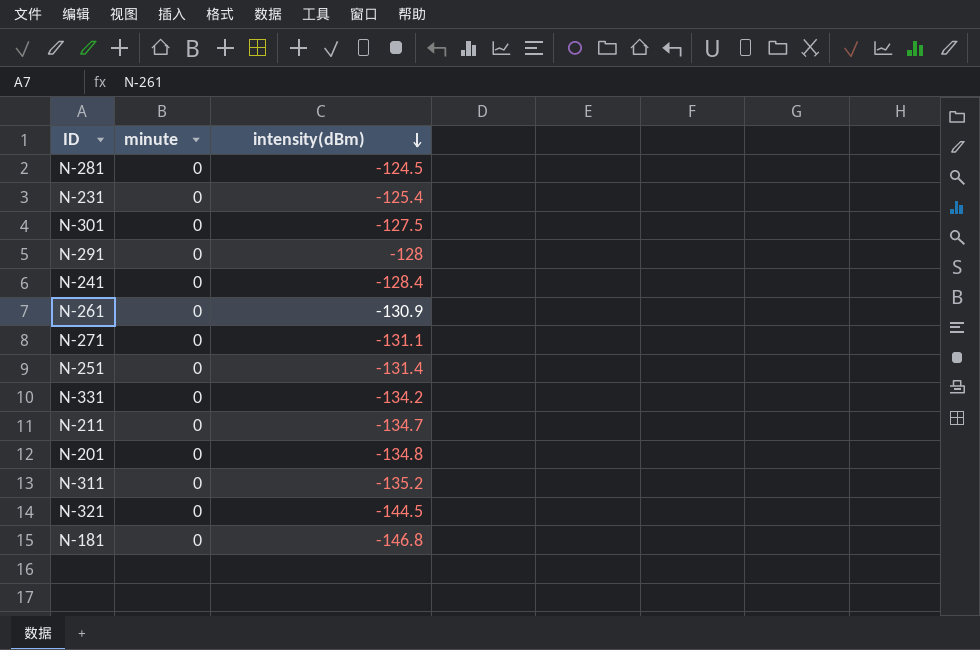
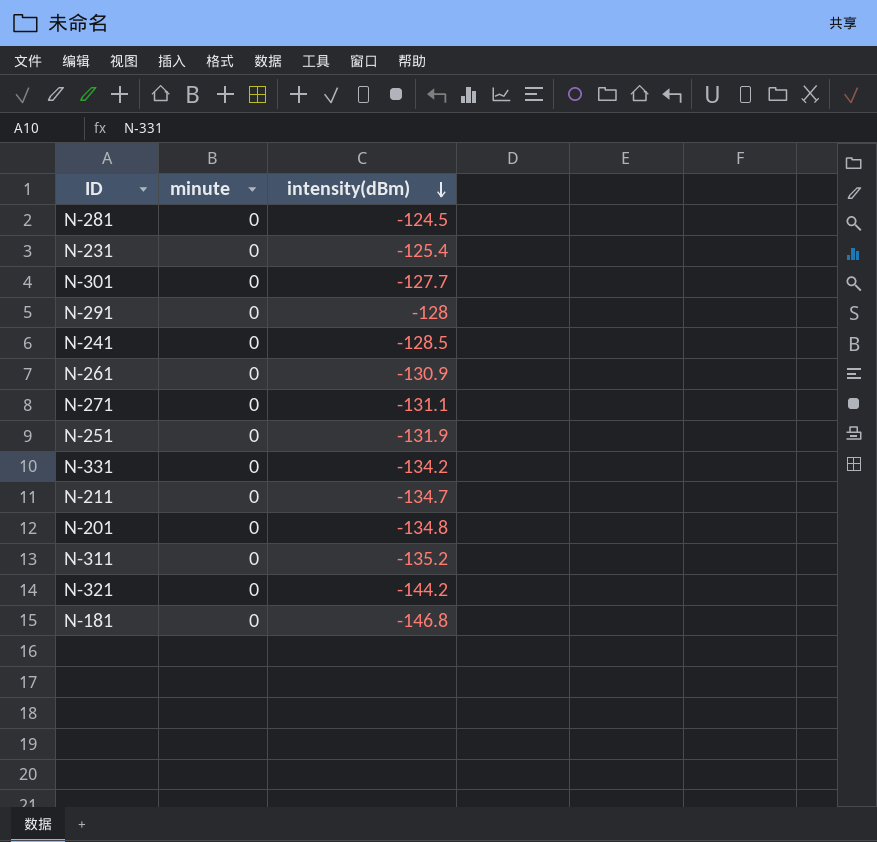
N-301 | intensity(dBm): -127.5 -> -127.7
N-241 | intensity(dBm): -128.4 -> -128.5
N-251 | intensity(dBm): -131.4 -> -131.9
N-321 | intensity(dBm): -144.5 -> -144.2

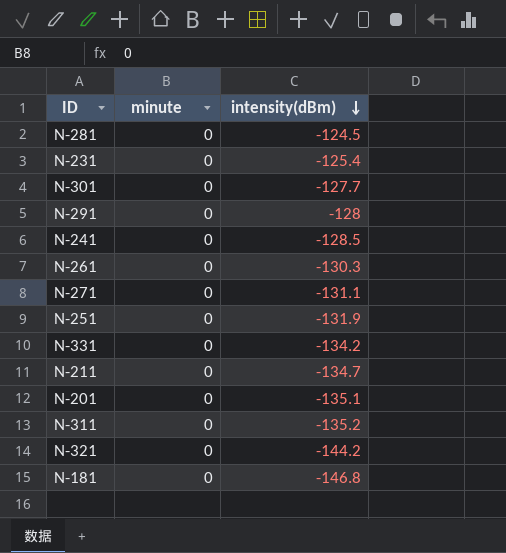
N-261 | intensity(dBm): -130.9 -> -130.3
N-201 | intensity(dBm): -134.8 -> -135.1

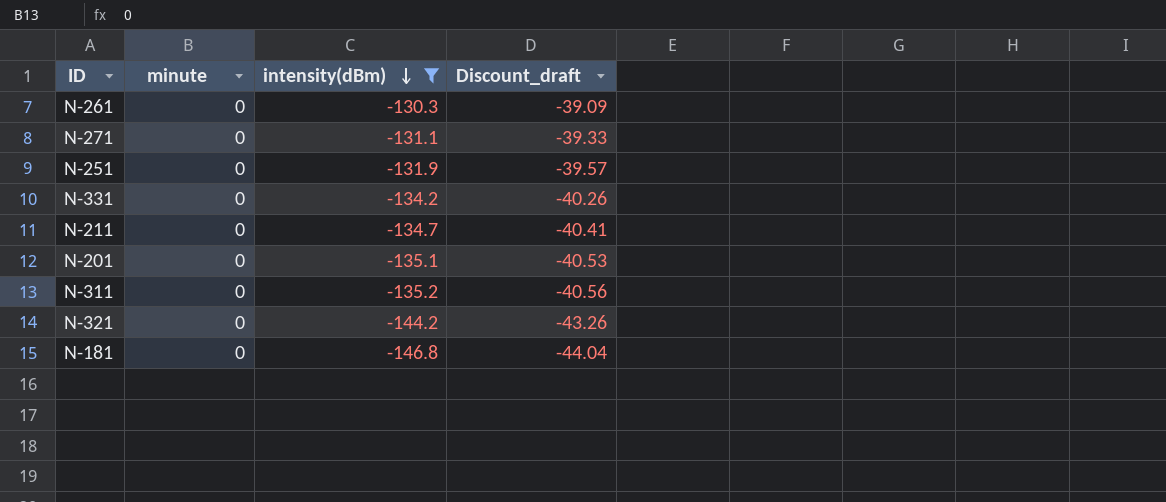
filter: none -> intensity(dBm) <= -130.3
column Discount_draft | formula: none -> [intensity(dBm)] * 0.3

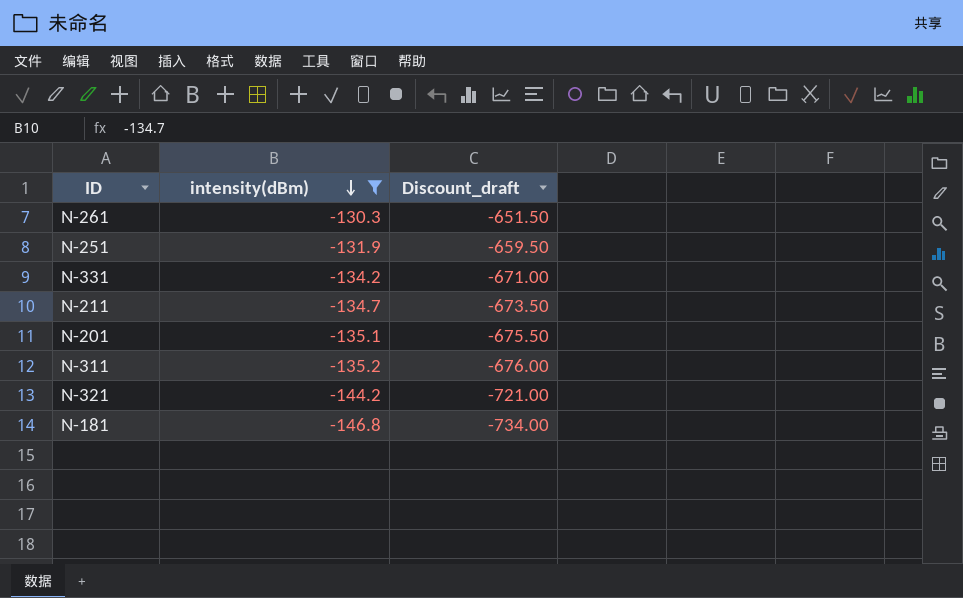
column minute | position: 2 -> none
column Discount_draft | formula: [intensity(dBm)] * 0.3 -> [intensity(dBm)] * 5
row N-271: 0 | -131.1 | -39.33 -> none

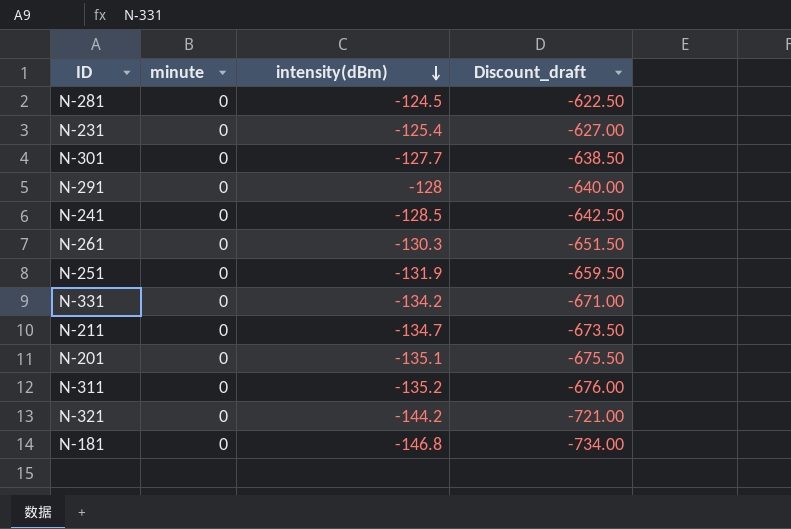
filter: intensity(dBm) <= -130.3 -> none
column minute | position: none -> 2

